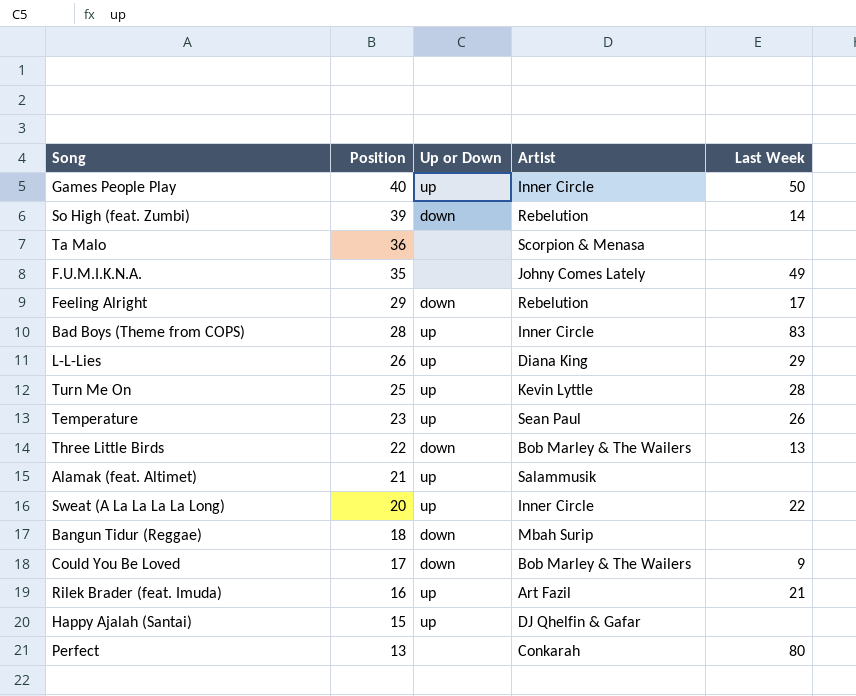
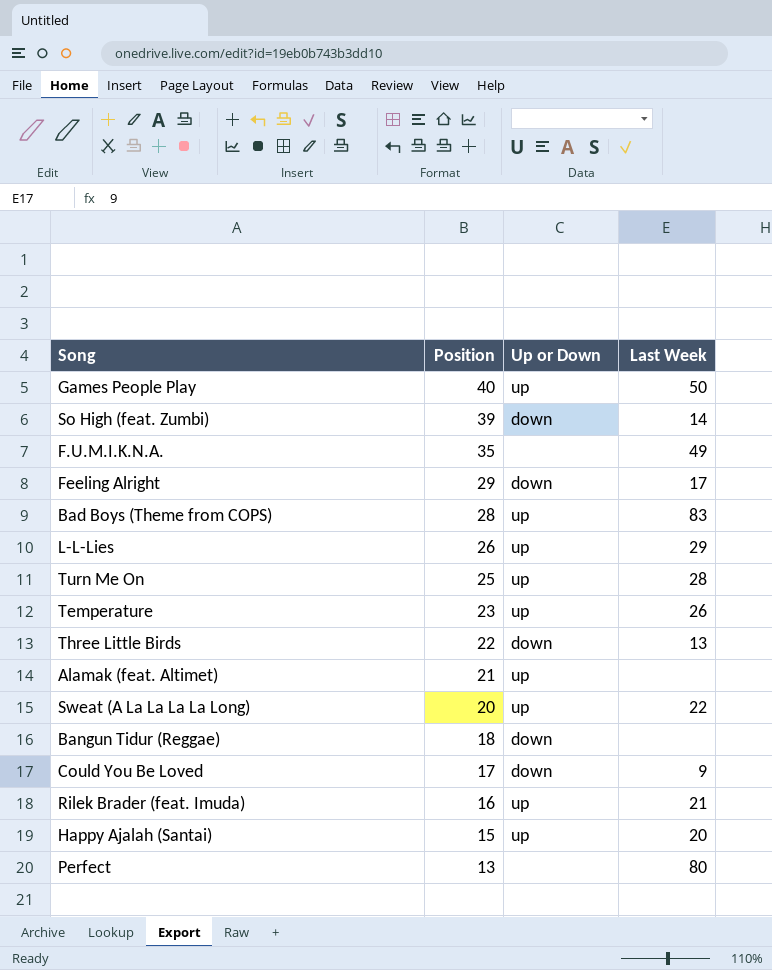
column Artist | position: 4 -> none
row Ta Malo: 36 | none | Scorpion & Menasa | none -> none
Happy Ajalah (Santai) | Last Week: none -> 20

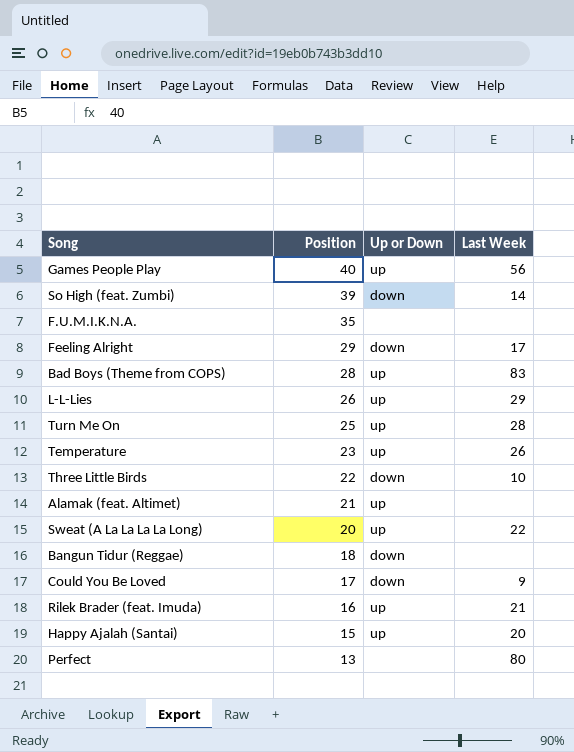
Games People Play | Last Week: 50 -> 56
F.U.M.I.K.N.A. | Last Week: 49 -> none
Three Little Birds | Last Week: 13 -> 10

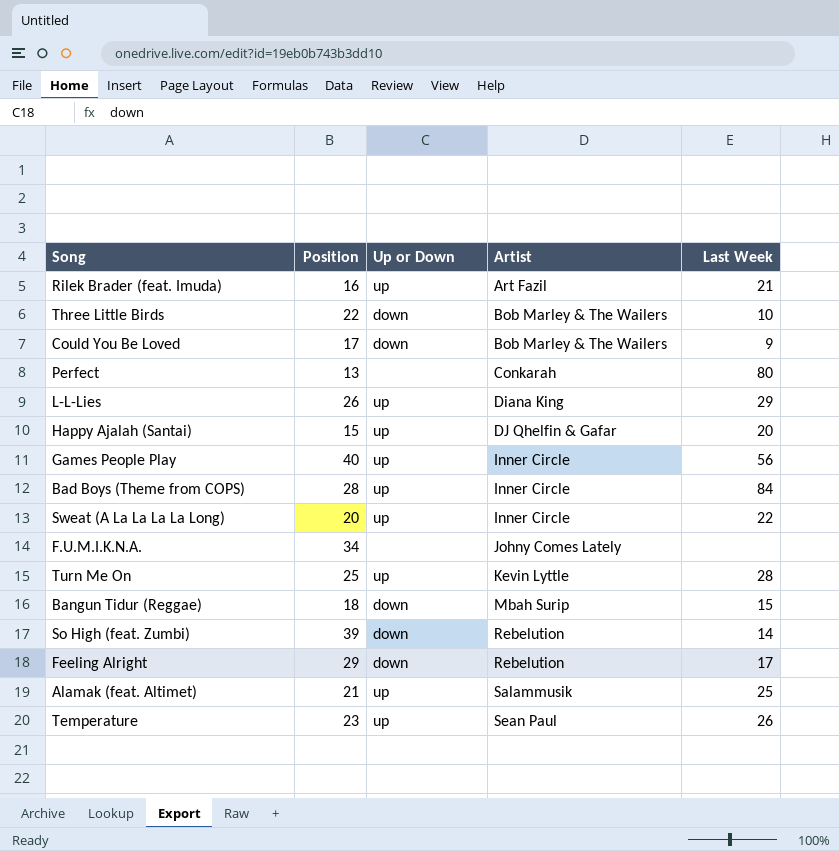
row order: Position descending -> Artist ascending
column Artist | position: none -> 4
Bad Boys (Theme from COPS) | Last Week: 83 -> 84
F.U.M.I.K.N.A. | Position: 35 -> 34
Bangun Tidur (Reggae) | Last Week: none -> 15
Alamak (feat. Altimet) | Last Week: none -> 25

